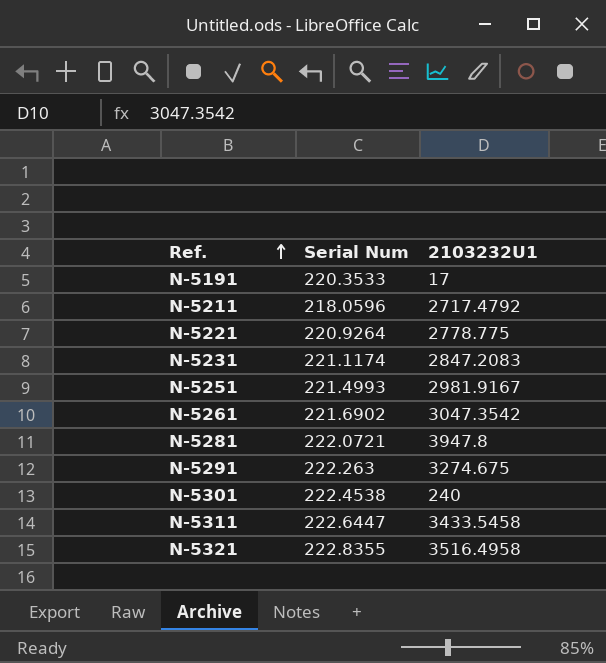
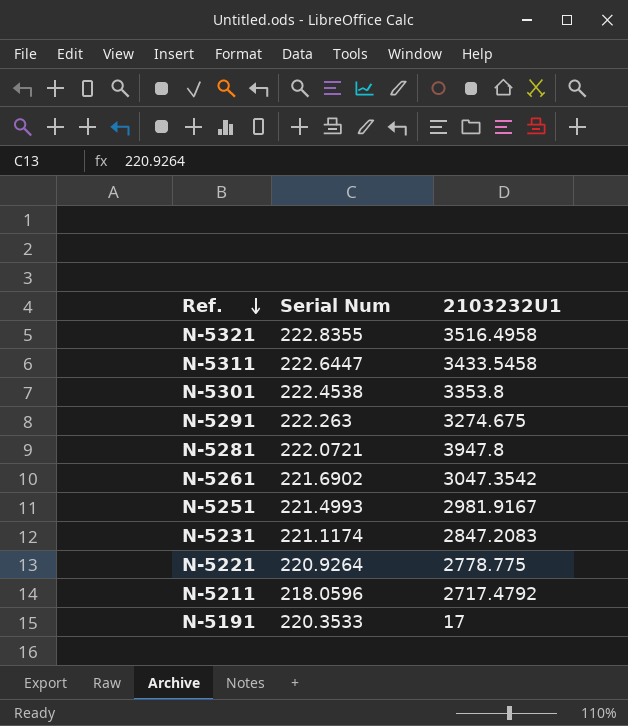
row order: Ref. ascending -> Ref. descending
N-5301 | 2103232U1: 240 -> 3353.8

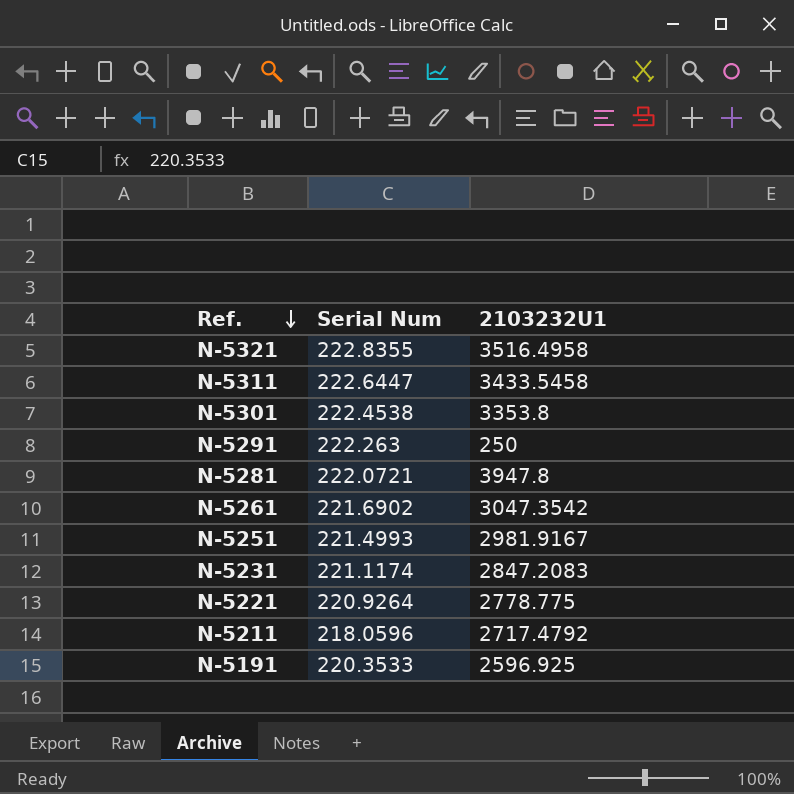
N-5291 | 2103232U1: 3274.675 -> 250
N-5191 | 2103232U1: 17 -> 2596.925

